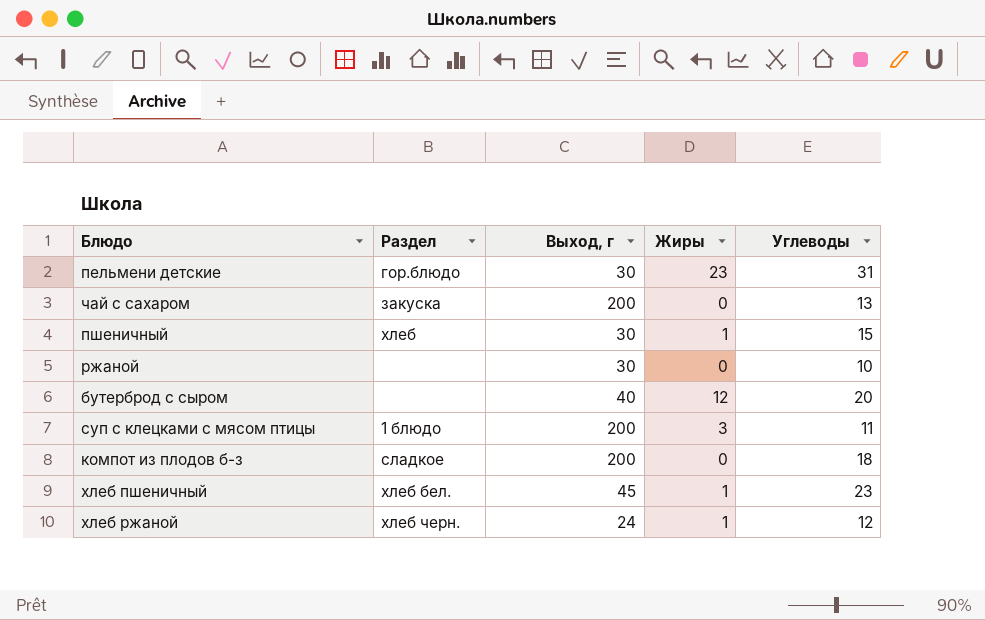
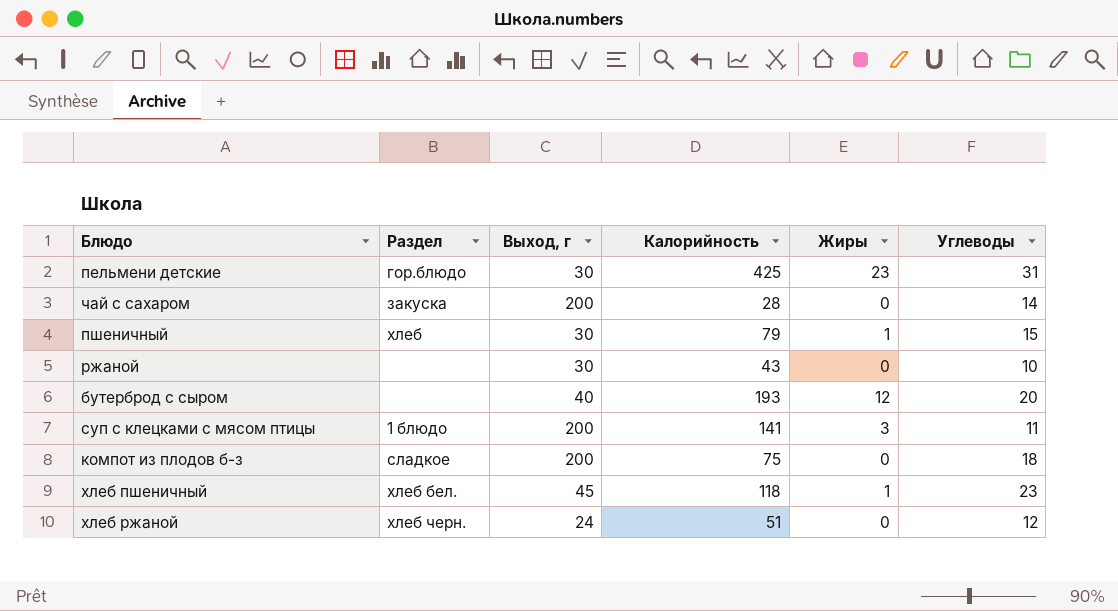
column Калорийность | position: none -> 4
чай с сахаром | Углеводы: 13 -> 14
хлеб ржаной | Жиры: 1 -> 0

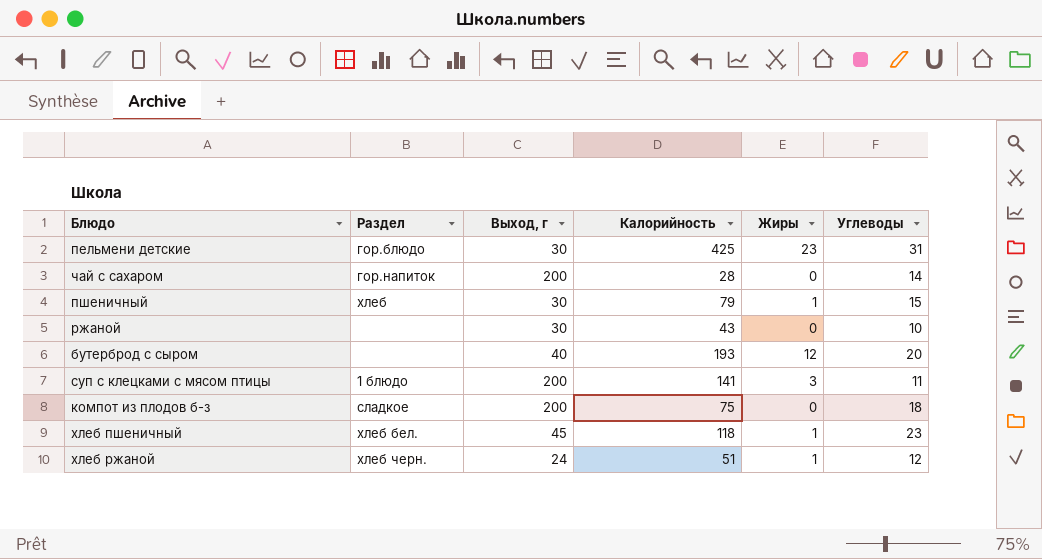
чай с сахаром | Раздел: закуска -> гор.напиток
хлеб ржаной | Жиры: 0 -> 1

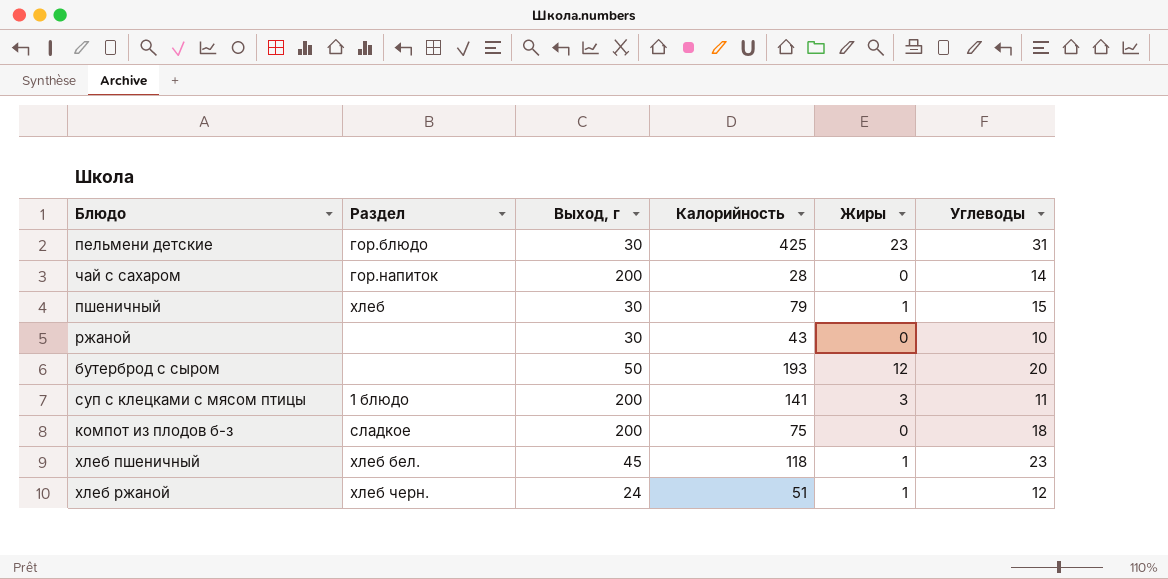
бутерброд с сыром | Выход, г: 40 -> 50

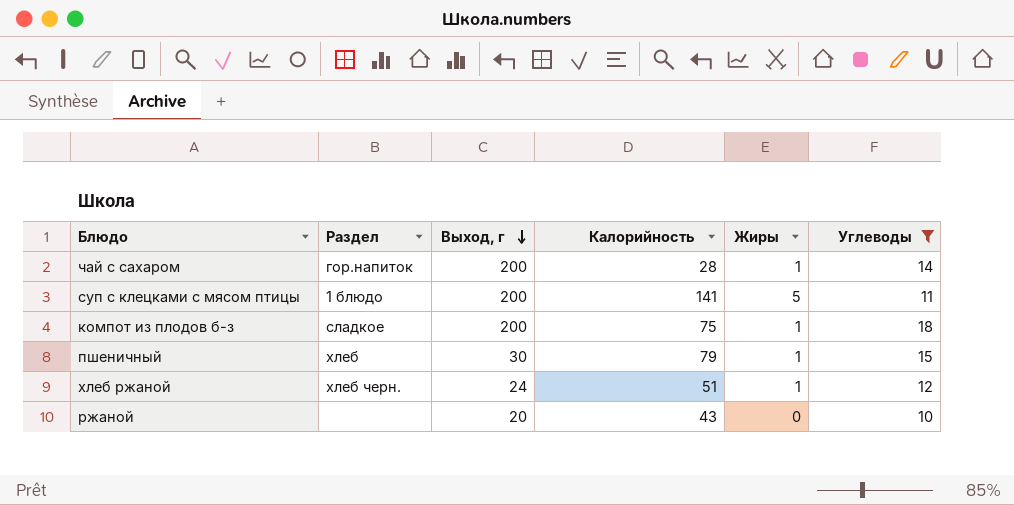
filter: none -> Углеводы <= 18
row order: none -> Выход, г descending
чай с сахаром | Жиры: 0 -> 1
суп с клецками с мясом птицы | Жиры: 3 -> 5
компот из плодов б-з | Жиры: 0 -> 1
ржаной | Выход, г: 30 -> 20

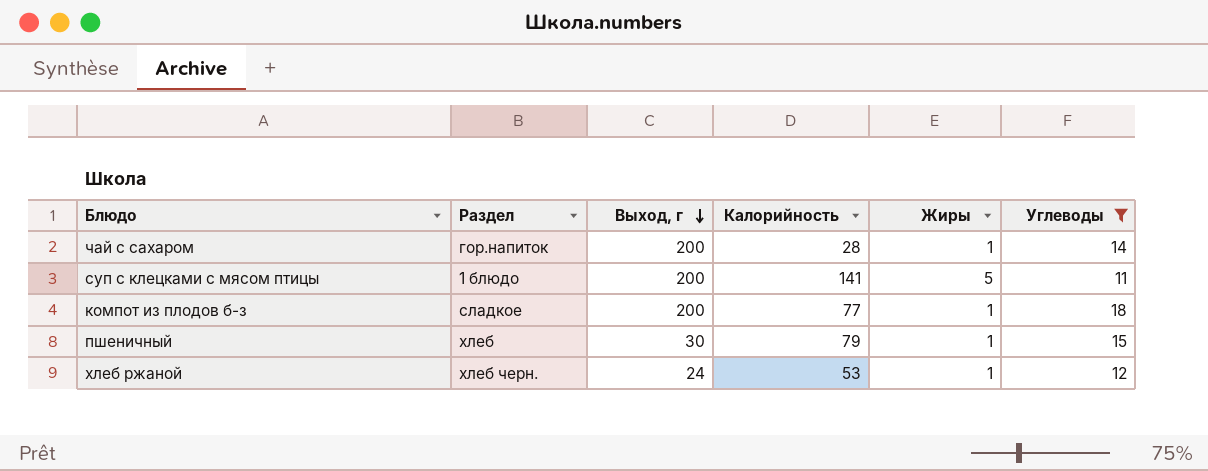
row ржаной: none | 20 | 43 | 0 | 10 -> none
компот из плодов б-з | Калорийность: 75 -> 77
хлеб ржаной | Калорийность: 51 -> 53

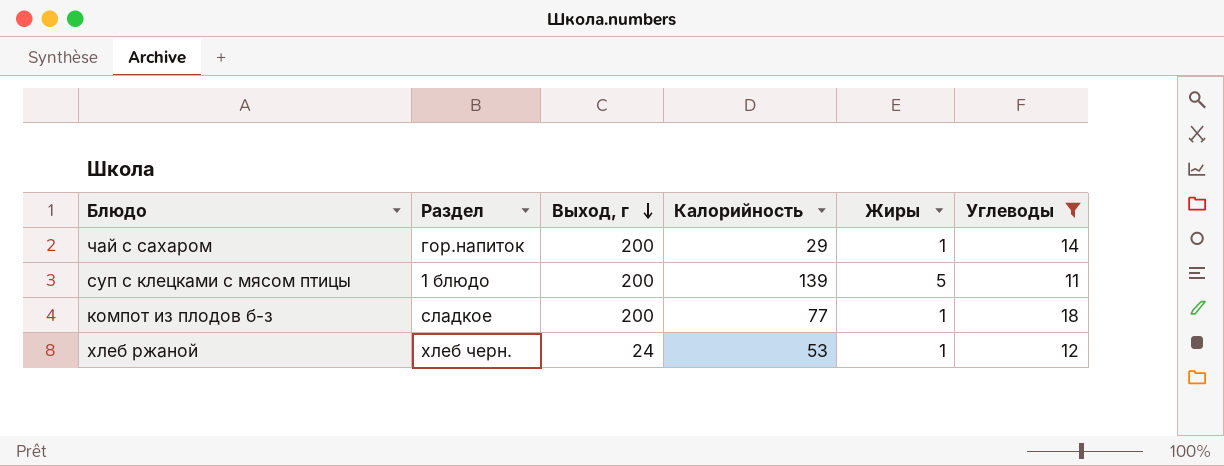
row пшеничный: хлеб | 30 | 79 | 1 | 15 -> none
чай с сахаром | Калорийность: 28 -> 29
суп с клецками с мясом птицы | Калорийность: 141 -> 139

